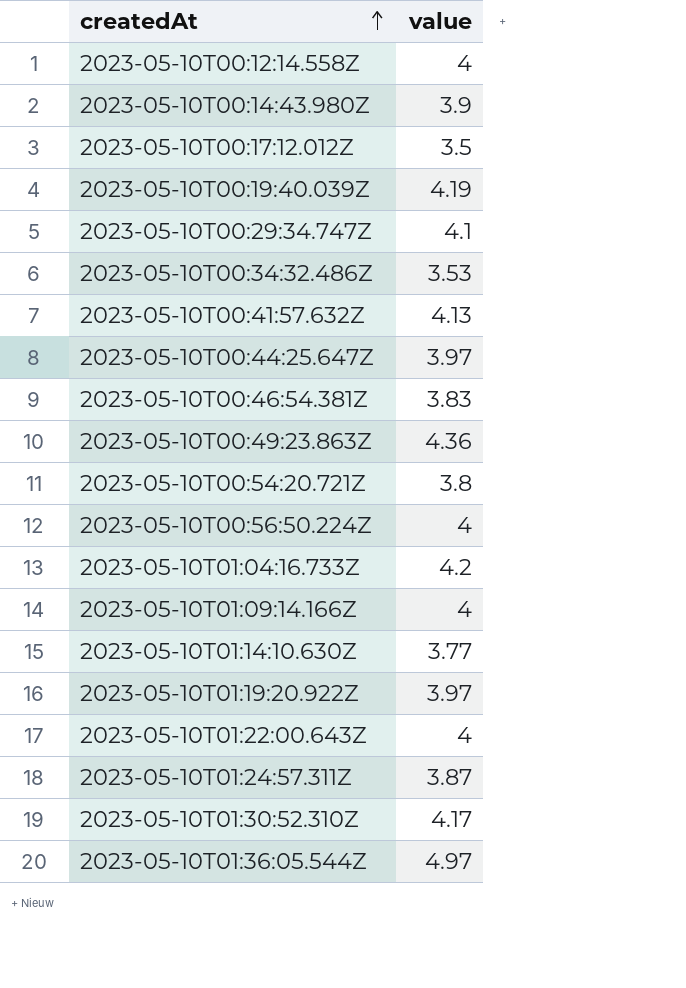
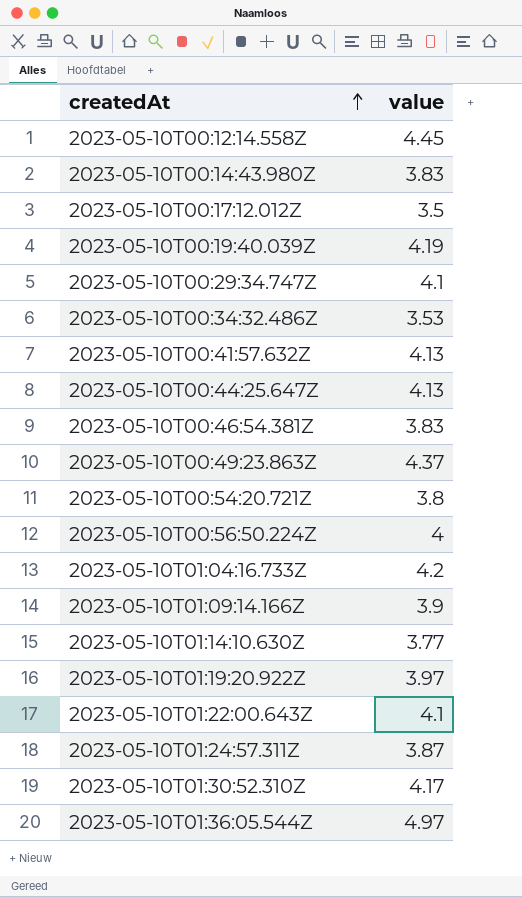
2023-05-10T00:12:14.558Z | value: 4 -> 4.45
2023-05-10T00:14:43.980Z | value: 3.9 -> 3.83
2023-05-10T00:44:25.647Z | value: 3.97 -> 4.13
2023-05-10T00:49:23.863Z | value: 4.36 -> 4.37
2023-05-10T01:09:14.166Z | value: 4 -> 3.9
2023-05-10T01:22:00.643Z | value: 4 -> 4.1

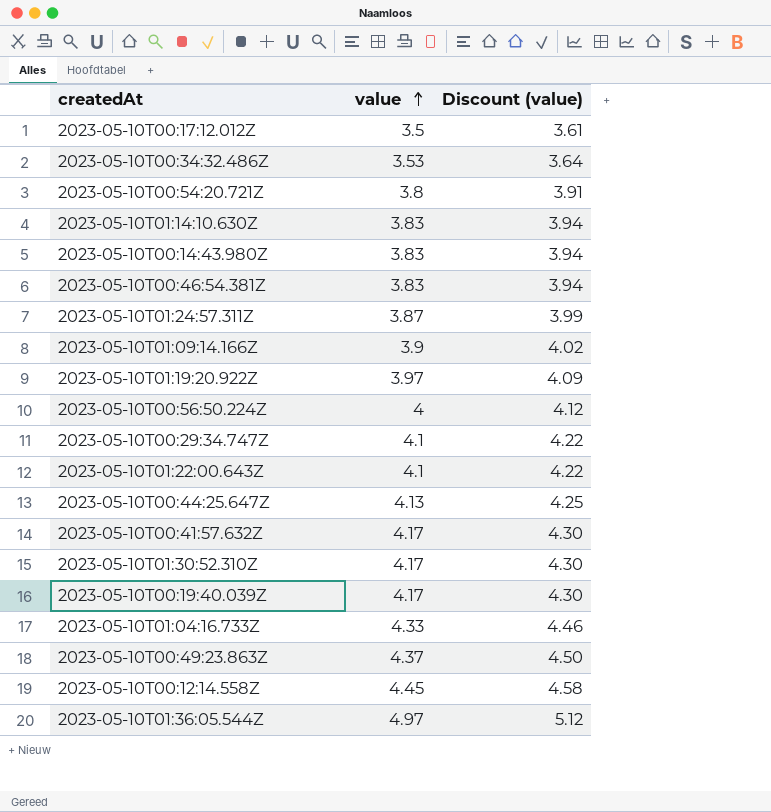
row order: createdAt ascending -> value ascending
column Discount (value) | formula: none -> [value] * 1.03
2023-05-10T01:14:10.630Z | value: 3.77 -> 3.83
2023-05-10T00:41:57.632Z | value: 4.13 -> 4.17
2023-05-10T00:19:40.039Z | value: 4.19 -> 4.17
2023-05-10T01:04:16.733Z | value: 4.2 -> 4.33

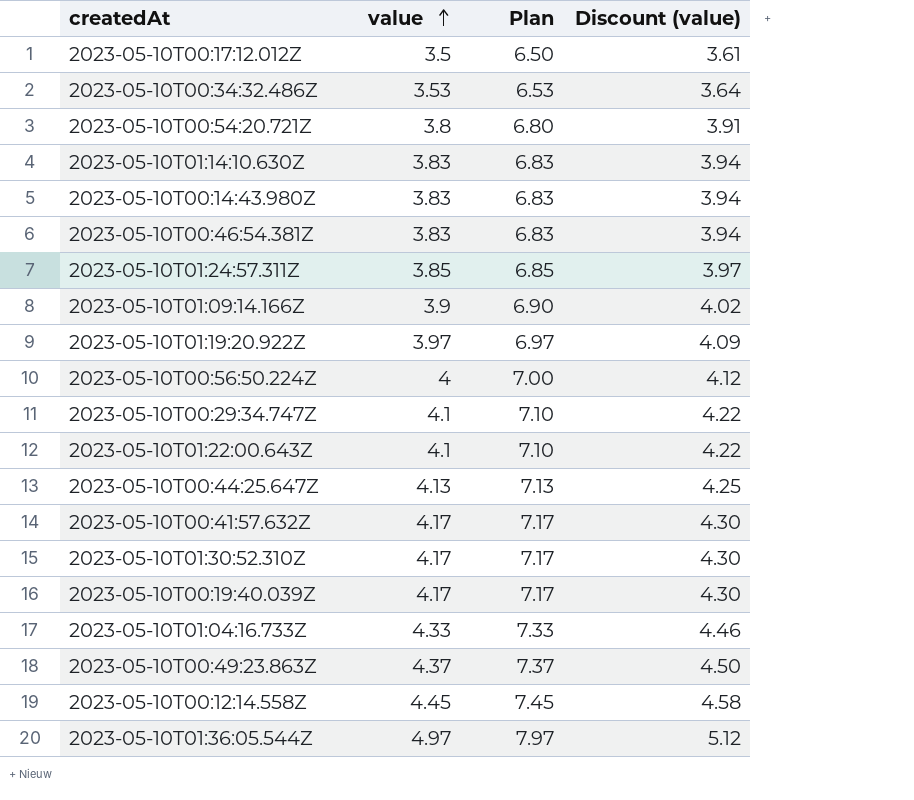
column Plan | formula: none -> [value] + 3
2023-05-10T01:24:57.311Z | value: 3.87 -> 3.85
2023-05-10T01:24:57.311Z | Discount (value): 3.99 -> 3.97

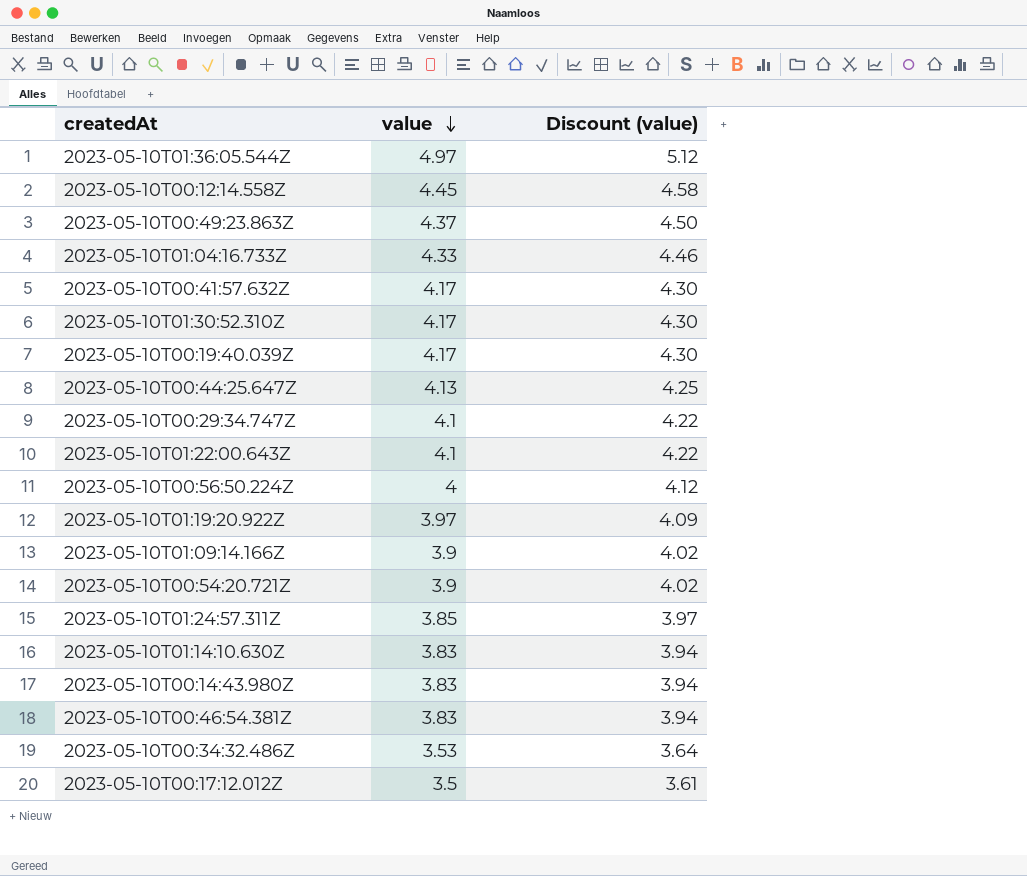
row order: value ascending -> value descending
column Plan | formula: [value] + 3 -> none
2023-05-10T00:54:20.721Z | value: 3.8 -> 3.9
2023-05-10T00:54:20.721Z | Discount (value): 3.91 -> 4.02

